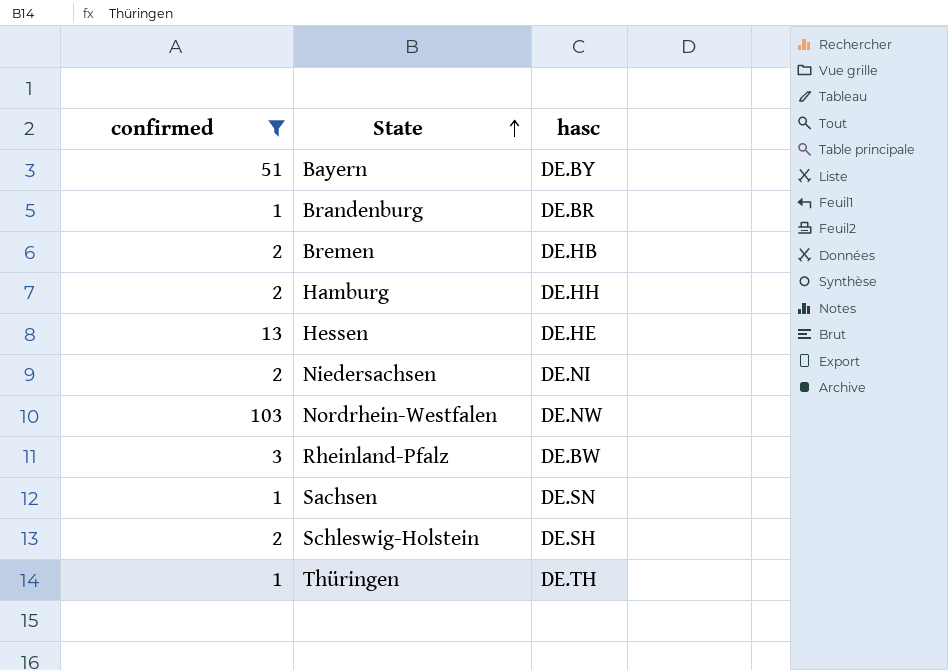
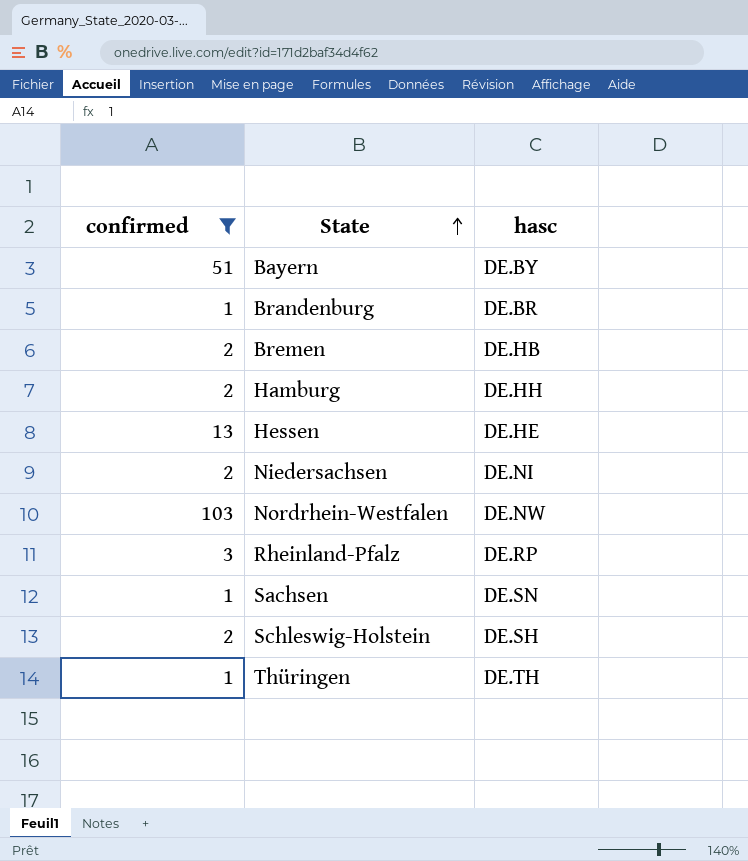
Rheinland-Pfalz | hasc: DE.BW -> DE.RP

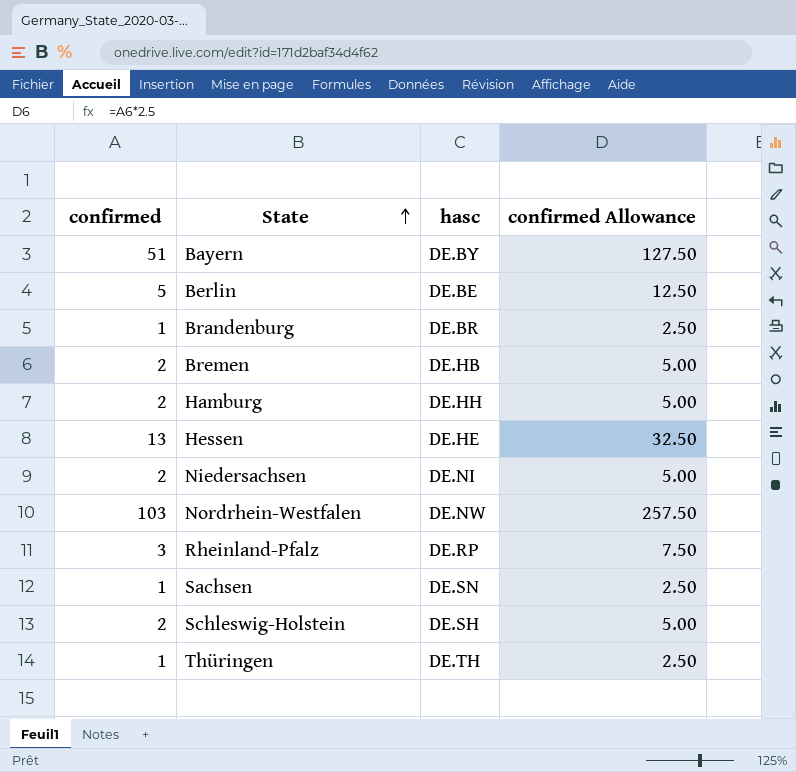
filter: confirmed != 5 -> none
column confirmed Allowance | formula: none -> [confirmed] * 2.5

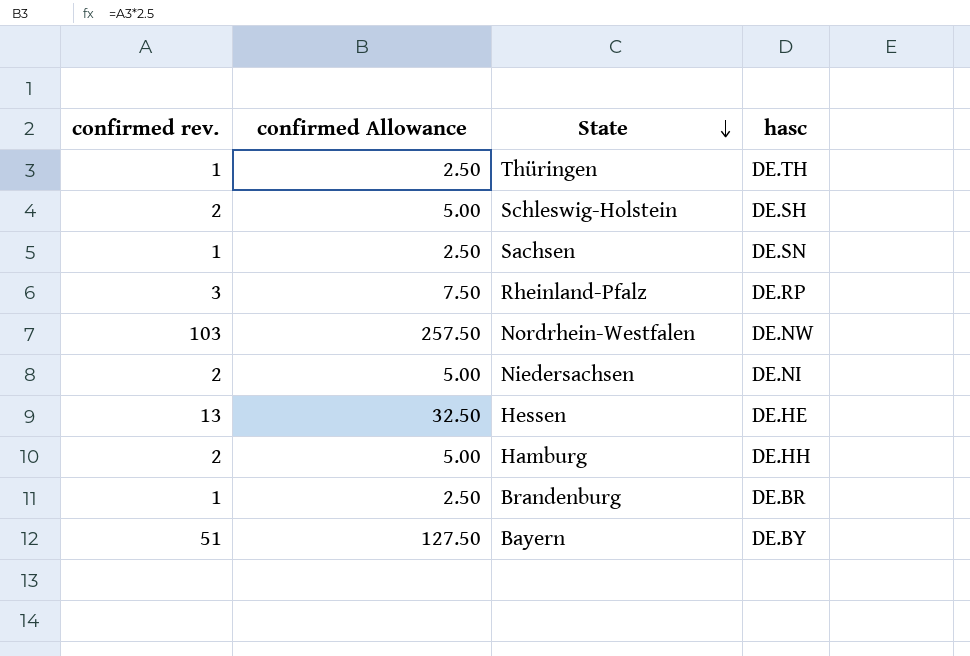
row order: State ascending -> State descending
column name: confirmed -> confirmed rev.
column confirmed Allowance | position: 4 -> 2
row Berlin: 5 | DE.BE | 12.50 -> none
row Bremen: 2 | DE.HB | 5.00 -> none

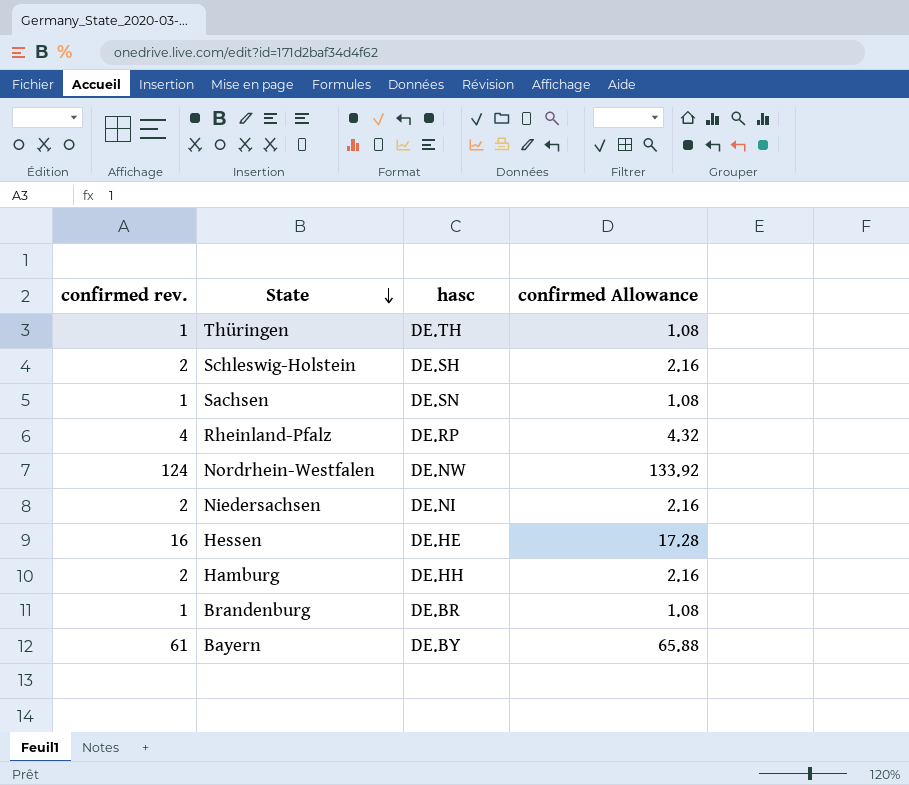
column confirmed Allowance | formula: [confirmed rev.] * 2.5 -> [confirmed rev.] * 1.08
column confirmed Allowance | position: 2 -> 4
Rheinland-Pfalz | confirmed rev.: 3 -> 4
Nordrhein-Westfalen | confirmed rev.: 103 -> 124
Hessen | confirmed rev.: 13 -> 16
Bayern | confirmed rev.: 51 -> 61

